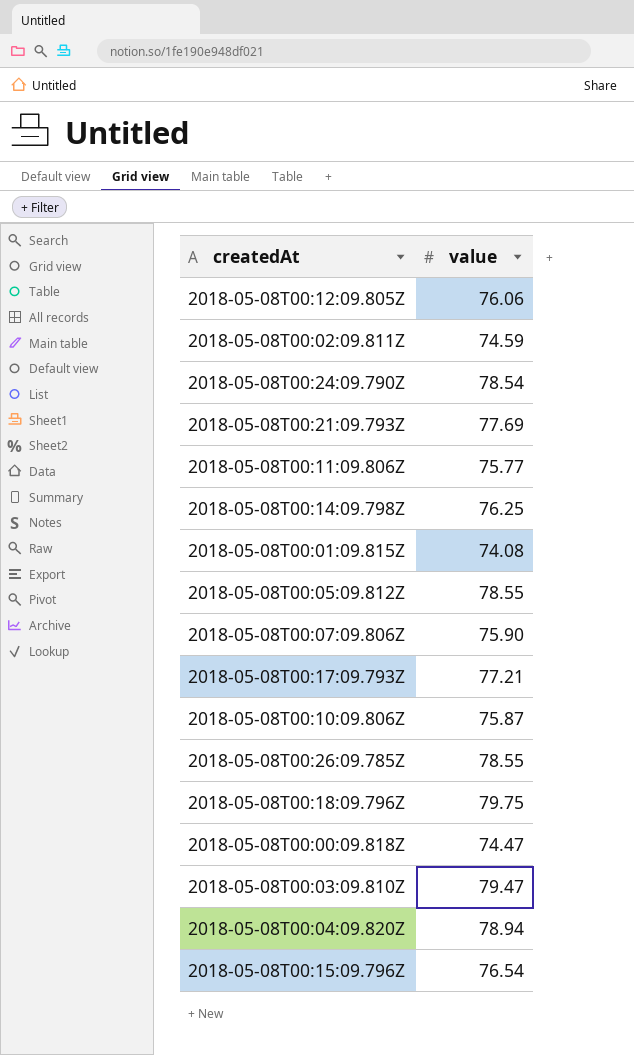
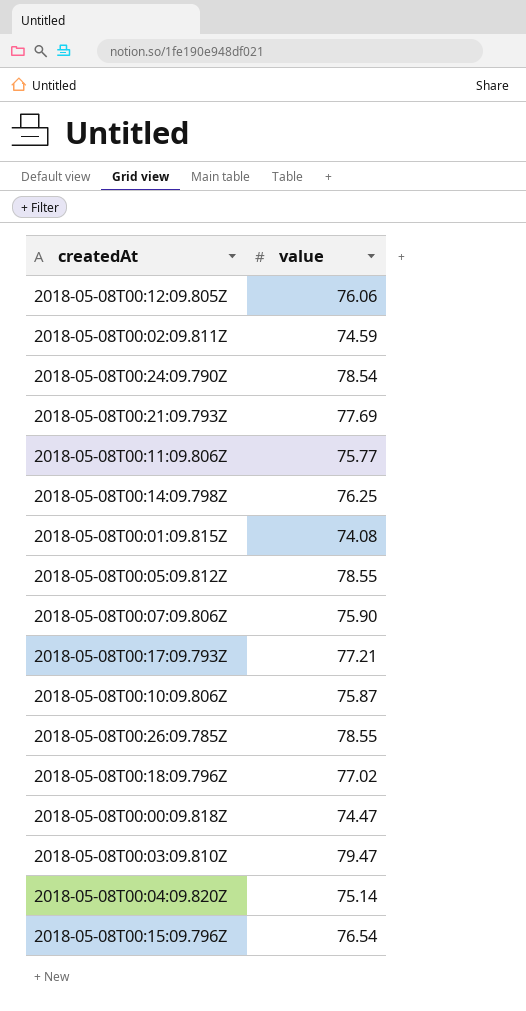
2018-05-08T00:18:09.796Z | value: 79.75 -> 77.02
2018-05-08T00:04:09.820Z | value: 78.94 -> 75.14

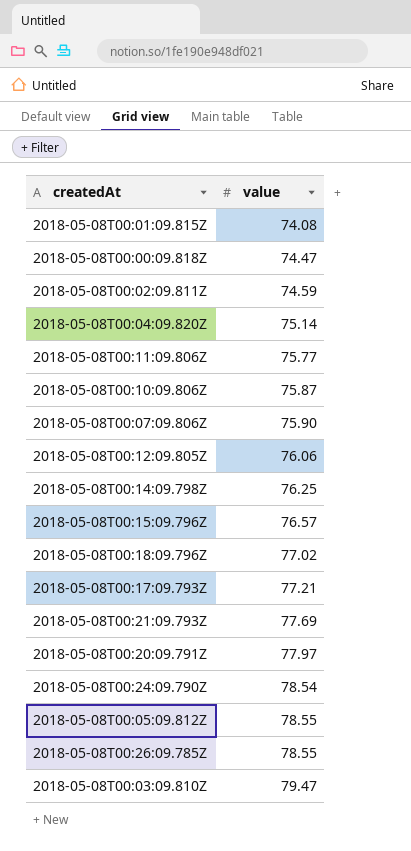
row order: none -> value ascending
2018-05-08T00:15:09.796Z | value: 76.54 -> 76.57
row 2018-05-08T00:20:09.791Z: none -> 77.97

